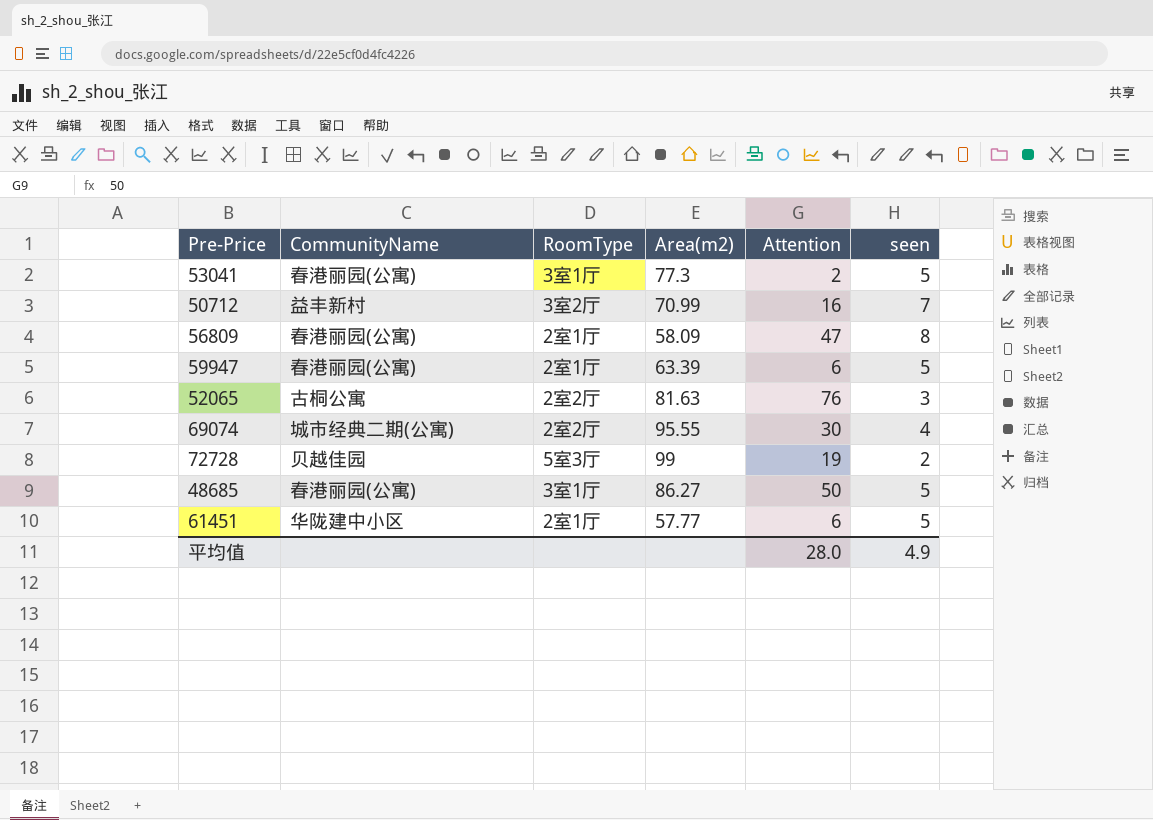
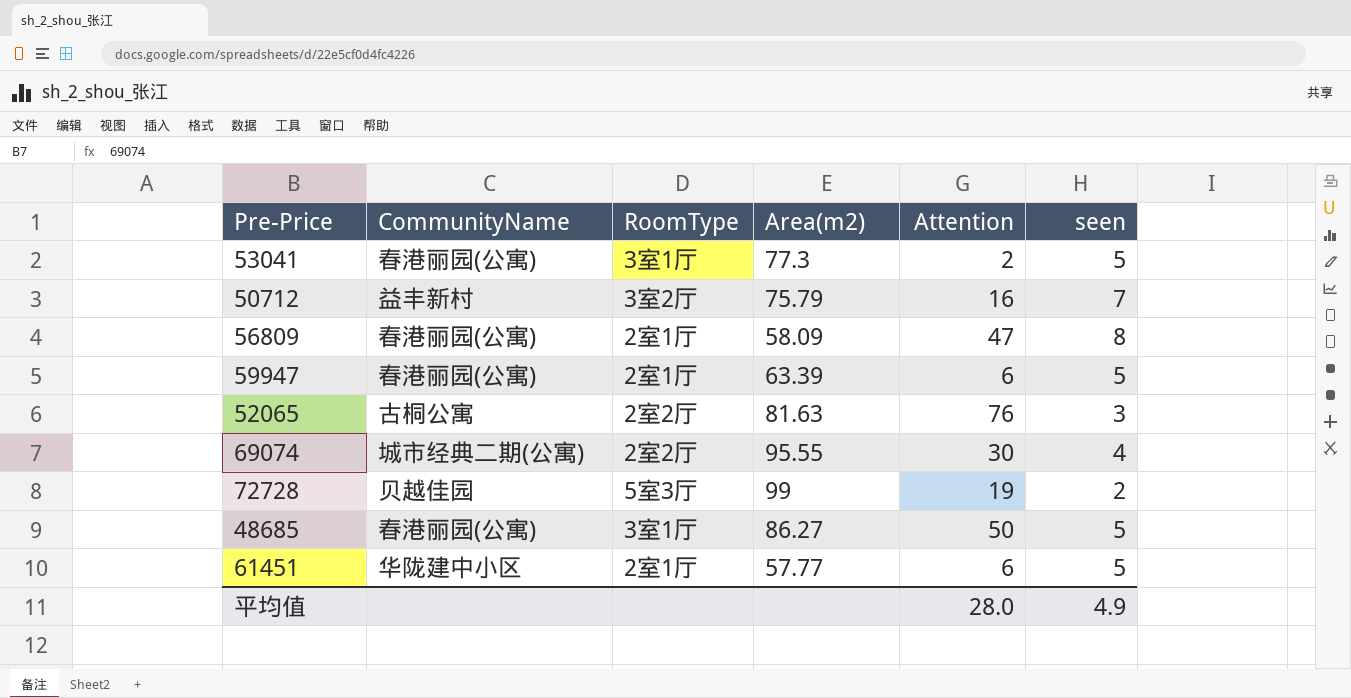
50712 | Area(m2): 70.99 -> 75.79

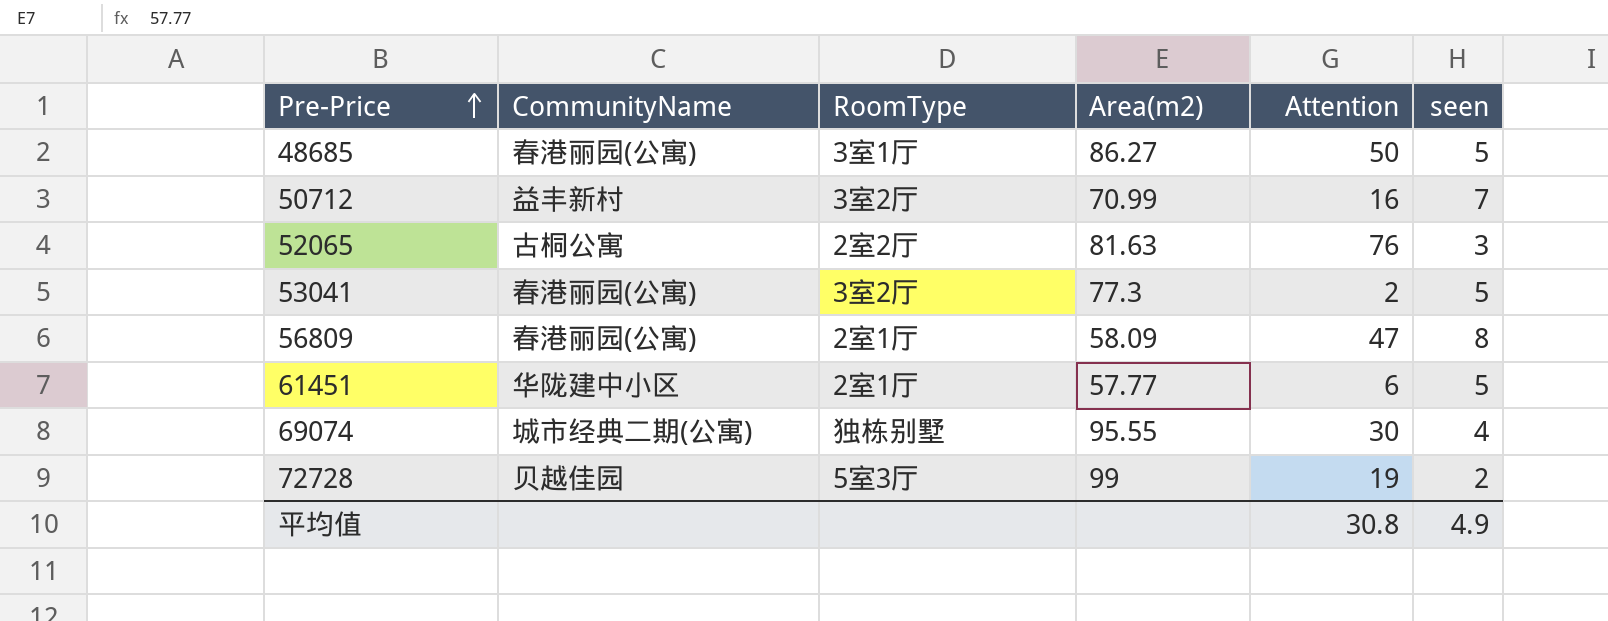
row order: none -> Pre-Price ascending
row 59947: 春港丽园(公寓) | 2室1厅 | 63.39 | 6 | 5 -> none
50712 | Area(m2): 75.79 -> 70.99
53041 | RoomType: 3室1厅 -> 3室2厅
69074 | RoomType: 2室2厅 -> 独栋别墅
平均值 | Attention: 28.0 -> 30.8

